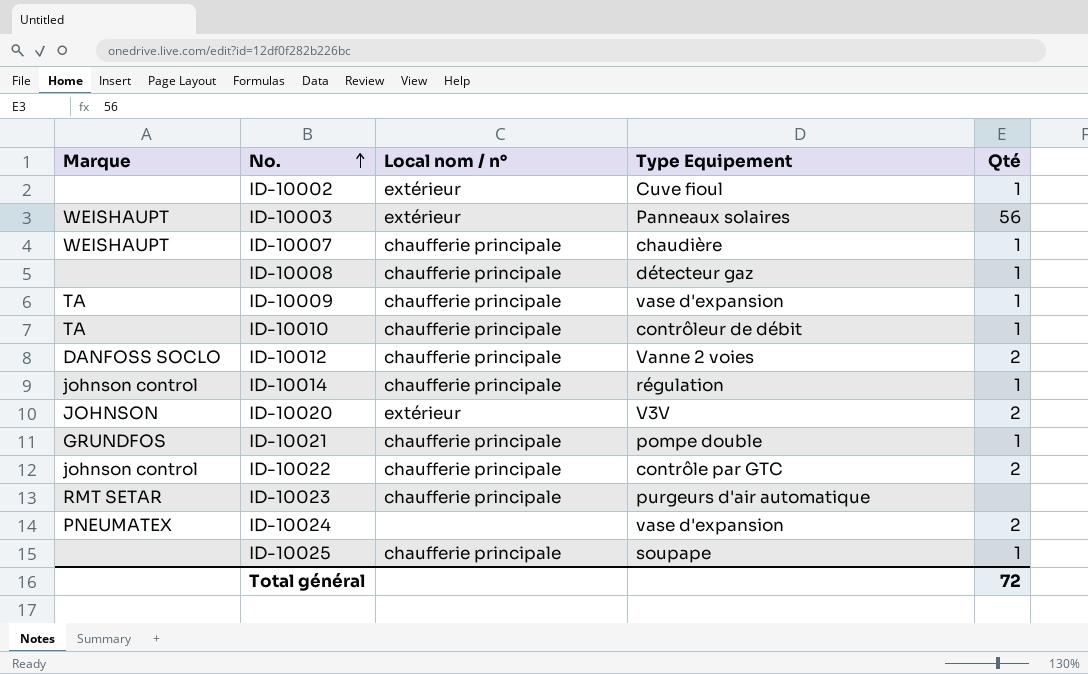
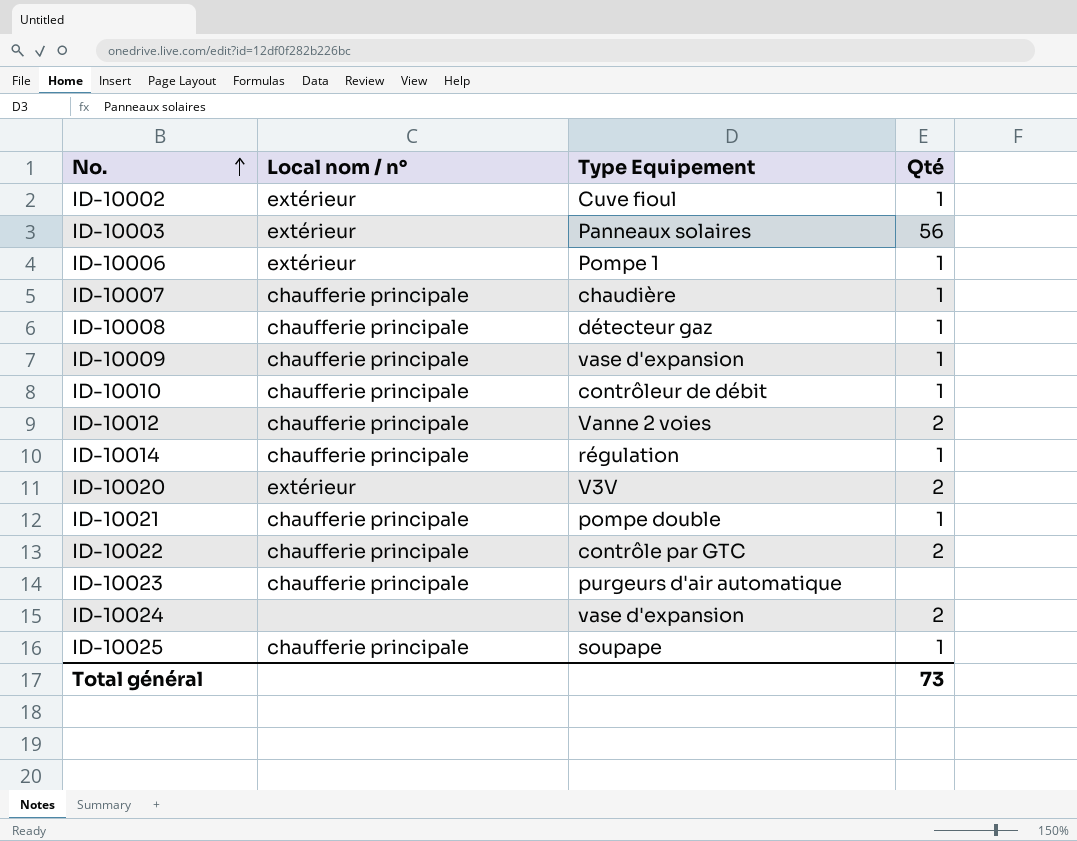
column Marque | position: 1 -> none
row ID-10006: none -> extérieur | Pompe 1 | 1
Total général | Qté: 72 -> 73

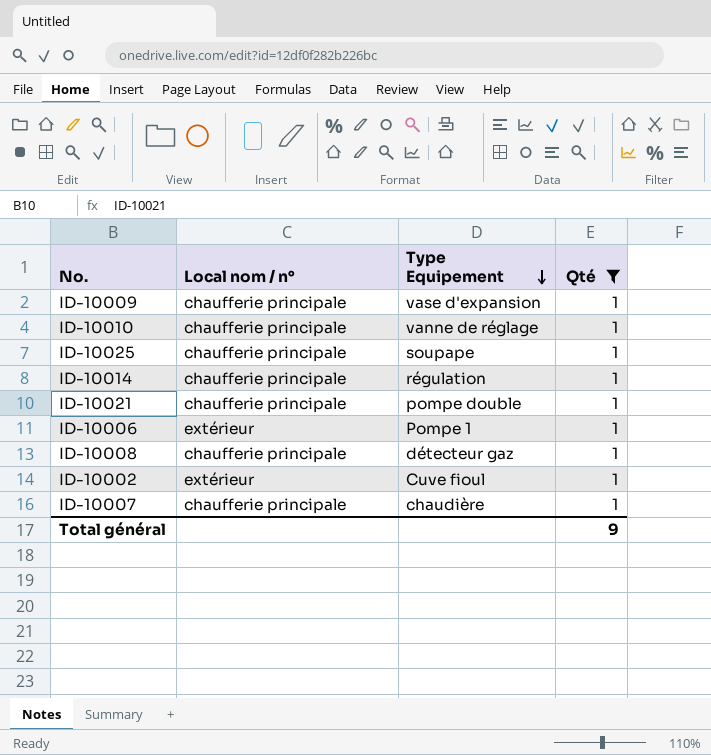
filter: none -> Qté = 1
row order: No. ascending -> Type Equipement descending
ID-10010 | Type Equipement: contrôleur de débit -> vanne de réglage
Total général | Qté: 73 -> 9

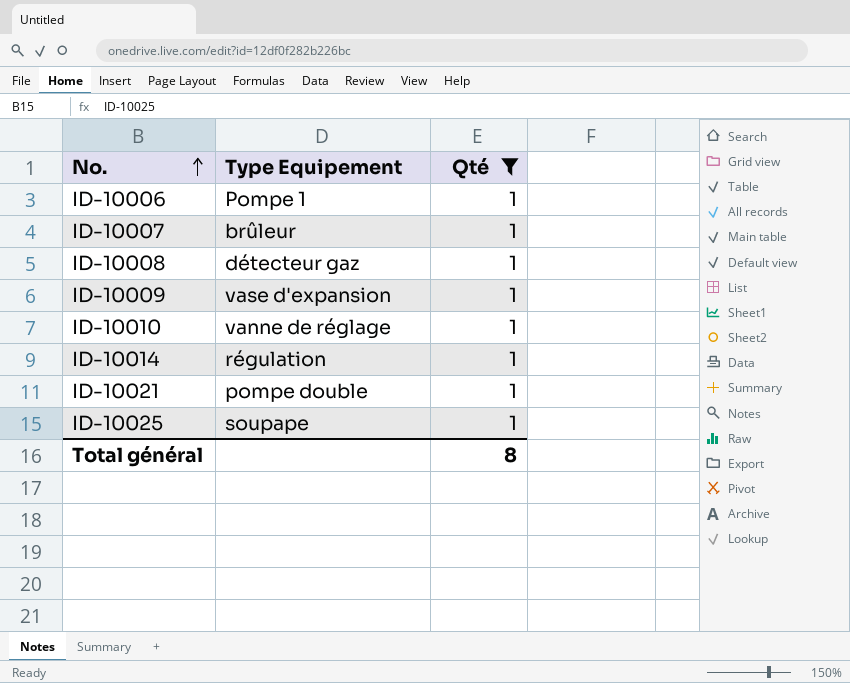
row order: Type Equipement descending -> No. ascending
column Local nom / n° | position: 2 -> none
row ID-10002: extérieur | Cuve fioul | 1 -> none
ID-10007 | Type Equipement: chaudière -> brûleur
Total général | Qté: 9 -> 8

